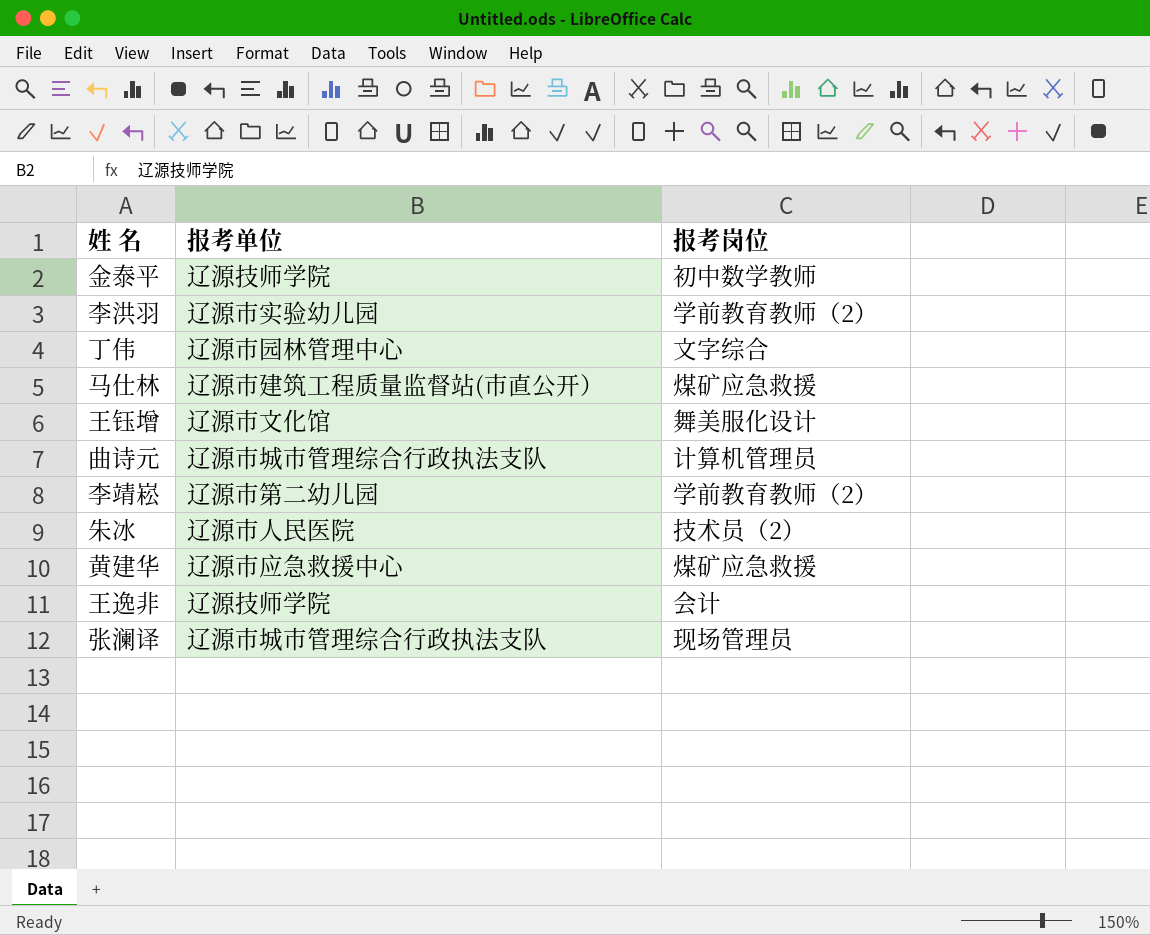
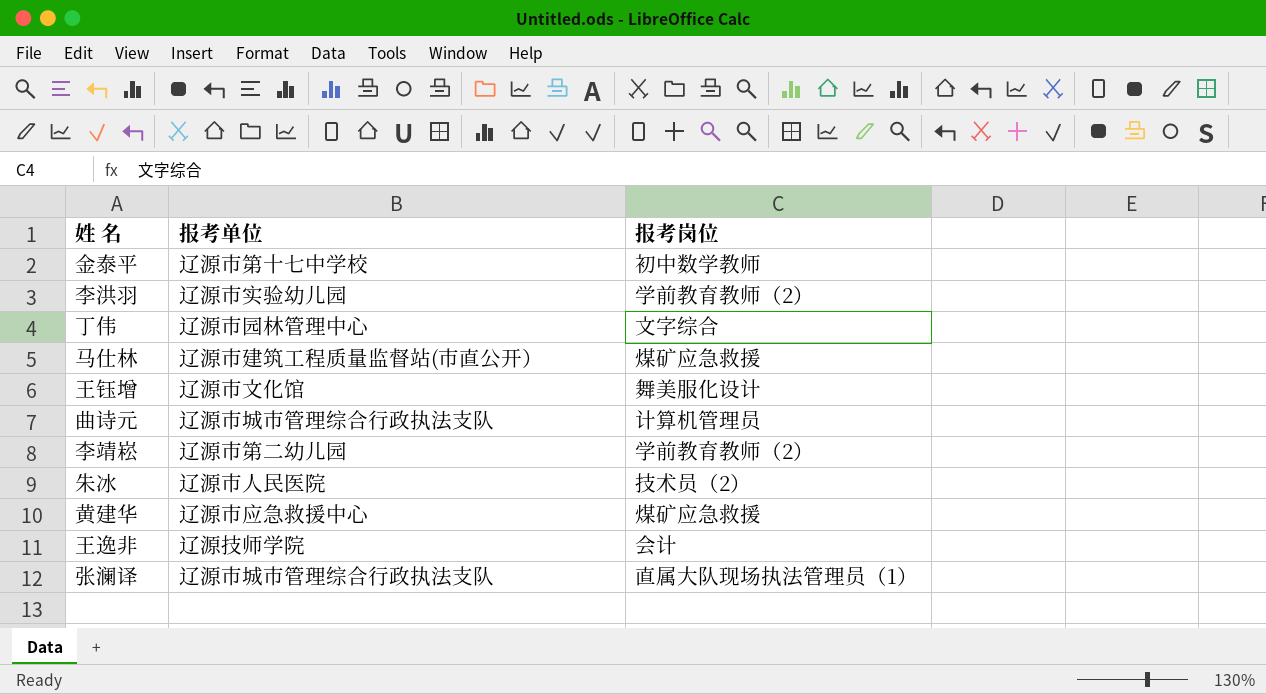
金泰平 | 报考单位: 辽源技师学院 -> 辽源市第十七中学校
张澜译 | 报考岗位: 现场管理员 -> 直属大队现场执法管理员（1）

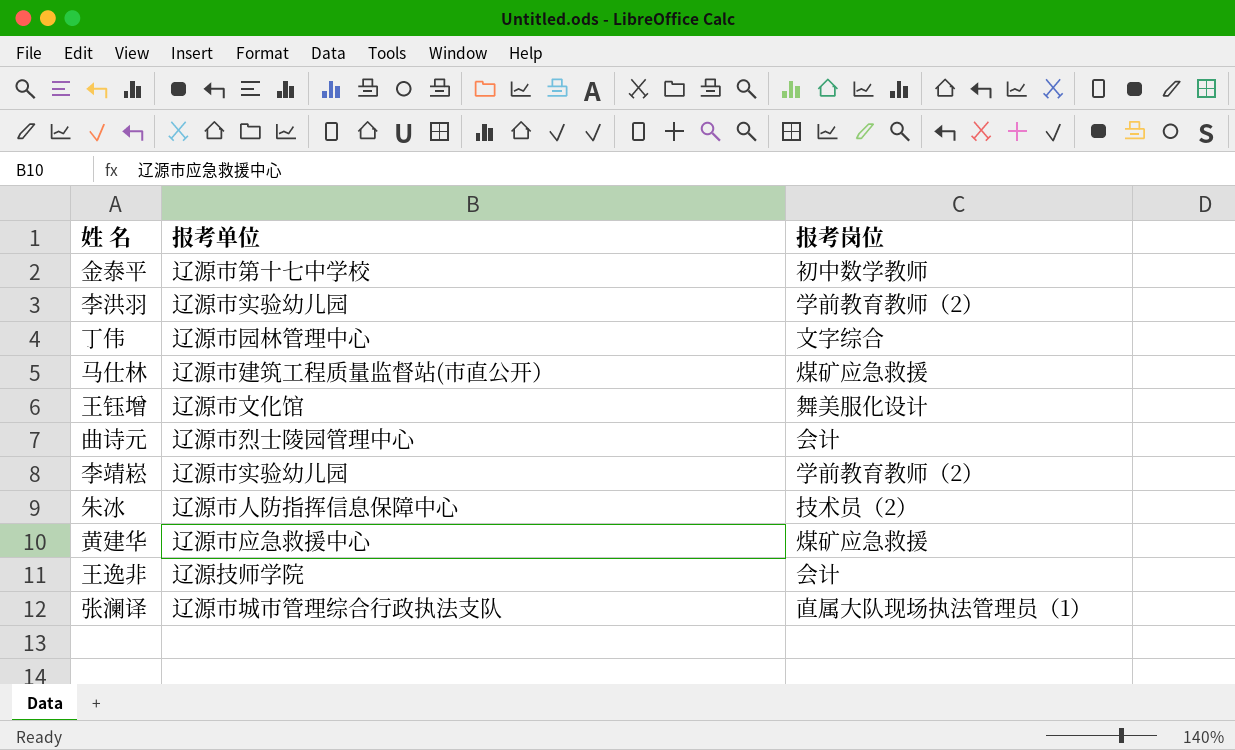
曲诗元 | 报考单位: 辽源市城市管理综合行政执法支队 -> 辽源市烈士陵园管理中心
曲诗元 | 报考岗位: 计算机管理员 -> 会计
李靖崧 | 报考单位: 辽源市第二幼儿园 -> 辽源市实验幼儿园
朱冰 | 报考单位: 辽源市人民医院 -> 辽源市人防指挥信息保障中心

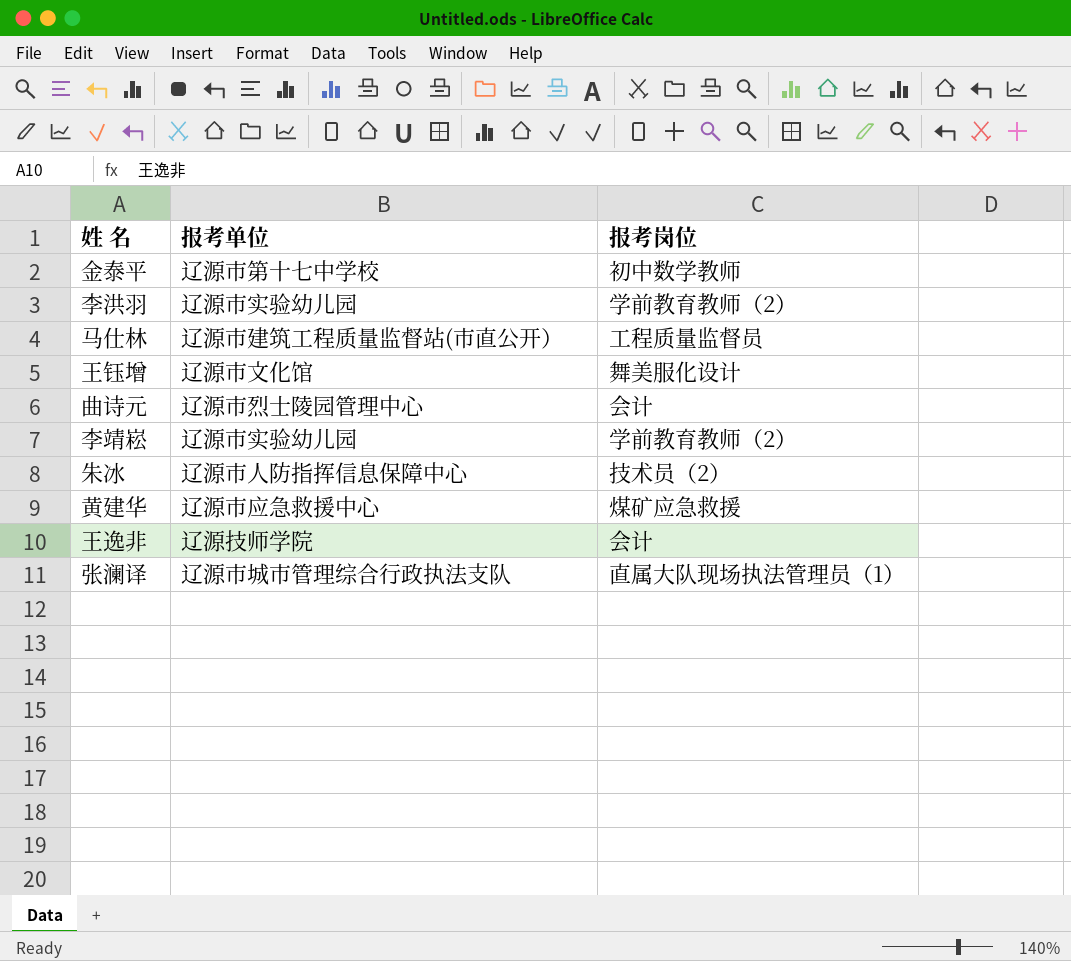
row 丁伟: 辽源市园林管理中心 | 文字综合 -> none
马仕林 | 报考岗位: 煤矿应急救援 -> 工程质量监督员

